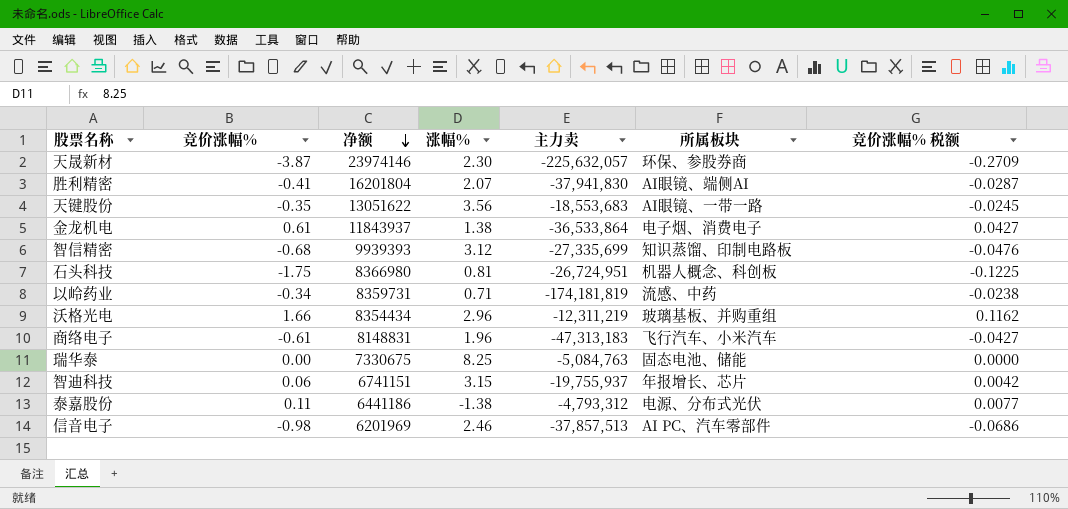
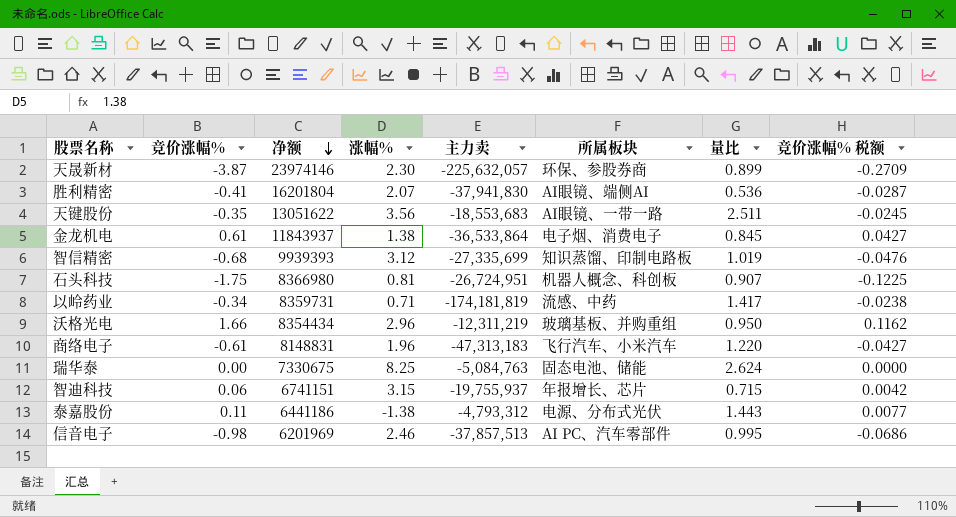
column 量比 | position: none -> 7

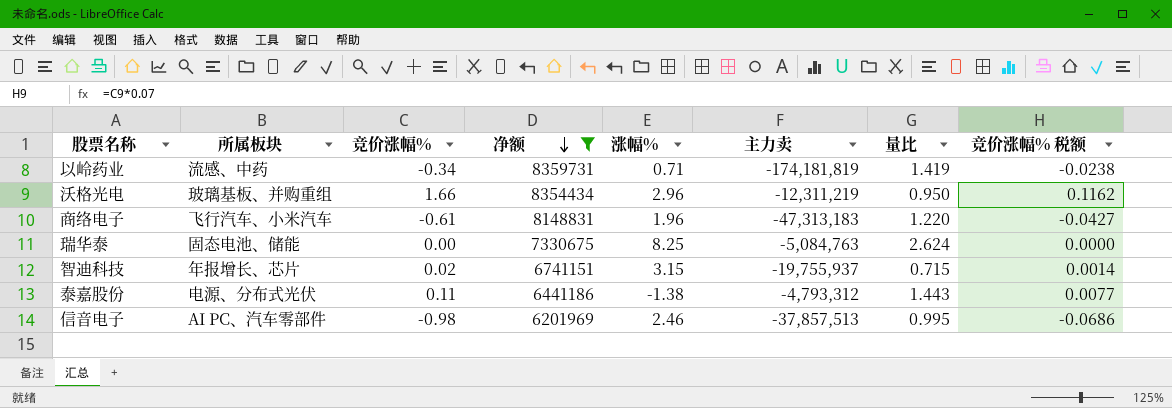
filter: none -> 净额 <= 8359731
column 所属板块 | position: 6 -> 2
以岭药业 | 量比: 1.417 -> 1.419
智迪科技 | 竞价涨幅%: 0.06 -> 0.02
智迪科技 | 竞价涨幅% 税额: 0.0042 -> 0.0014

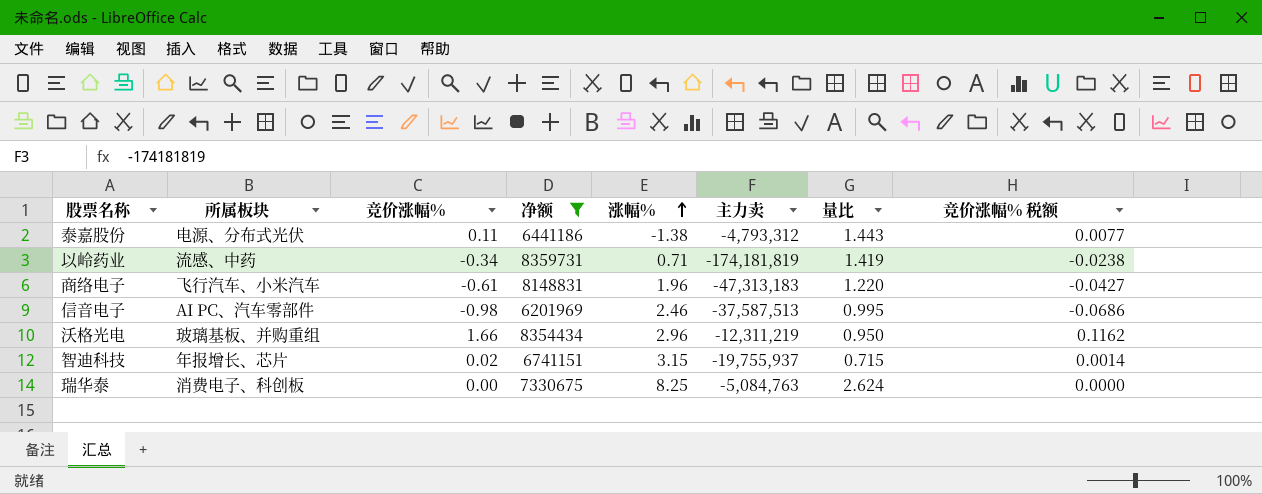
row order: 净额 descending -> 涨幅% ascending
信音电子 | 主力卖: -37,857,513 -> -37,587,513
瑞华泰 | 所属板块: 固态电池、储能 -> 消费电子、科创板

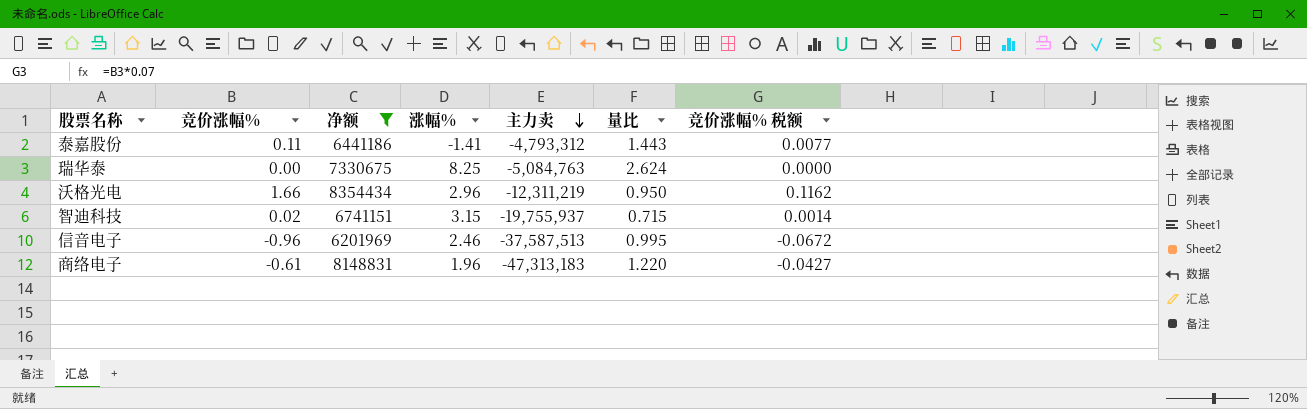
row order: 涨幅% ascending -> 主力卖 descending
column 所属板块 | position: 2 -> none
row 以岭药业: 流感、中药 | -0.34 | 8359731 | 0.71 | -174,181,819 | 1.419 | -0.0238 -> none
泰嘉股份 | 涨幅%: -1.38 -> -1.41
信音电子 | 竞价涨幅%: -0.98 -> -0.96
信音电子 | 竞价涨幅% 税额: -0.0686 -> -0.0672

